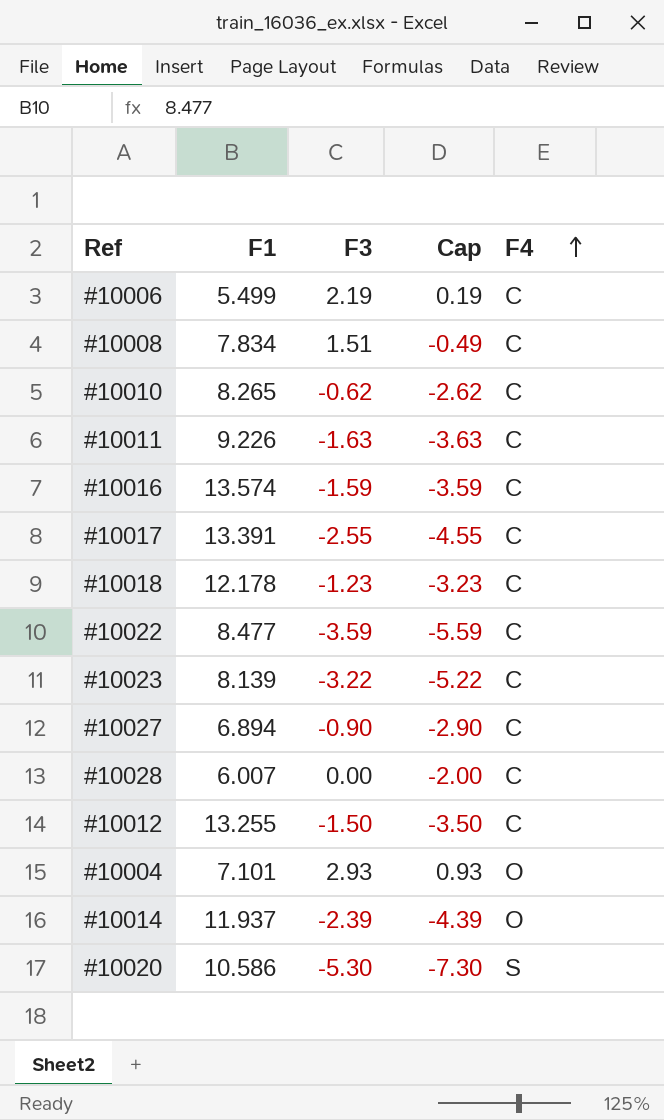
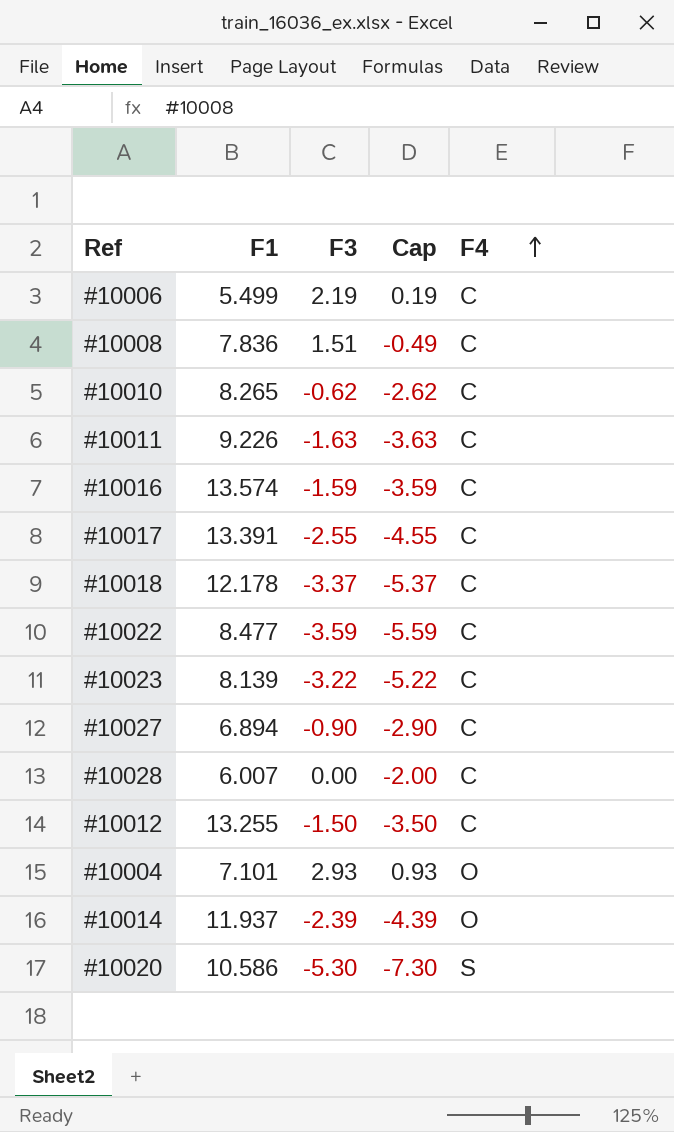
#10008 | F1: 7.834 -> 7.836
#10018 | F3: -1.23 -> -3.37
#10018 | Cap: -3.23 -> -5.37

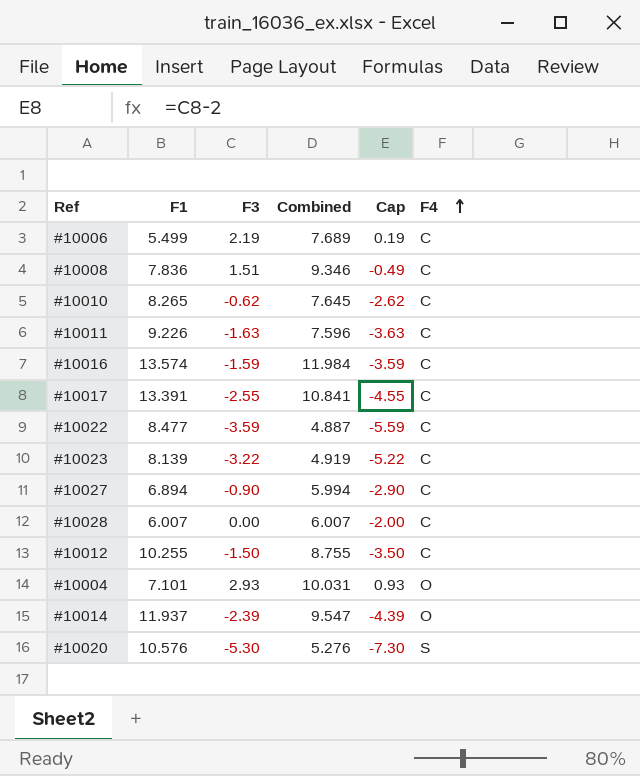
column Combined | formula: none -> [F1] + [F3]
row #10018: 12.178 | -3.37 | -5.37 | C -> none
#10012 | F1: 13.255 -> 10.255
#10020 | F1: 10.586 -> 10.576

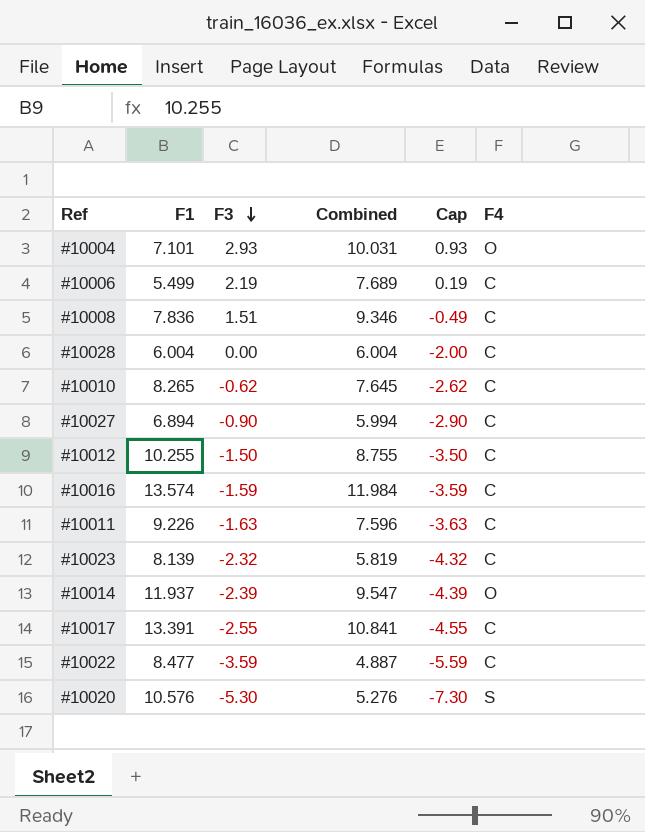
row order: F4 ascending -> F3 descending
#10028 | F1: 6.007 -> 6.004
#10028 | Combined: 6.007 -> 6.004
#10023 | F3: -3.22 -> -2.32
#10023 | Combined: 4.919 -> 5.819
#10023 | Cap: -5.22 -> -4.32

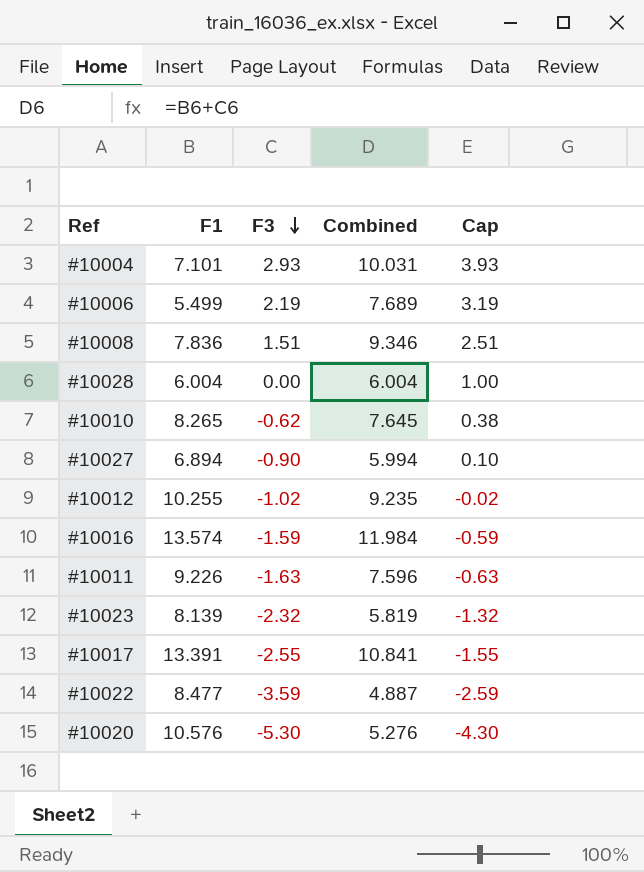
column F4 | position: 6 -> none
column Cap | formula: [F3] - 2 -> [F3] + 1
row #10014: 11.937 | -2.39 | 9.547 | -4.39 | O -> none
#10012 | F3: -1.50 -> -1.02
#10012 | Combined: 8.755 -> 9.235

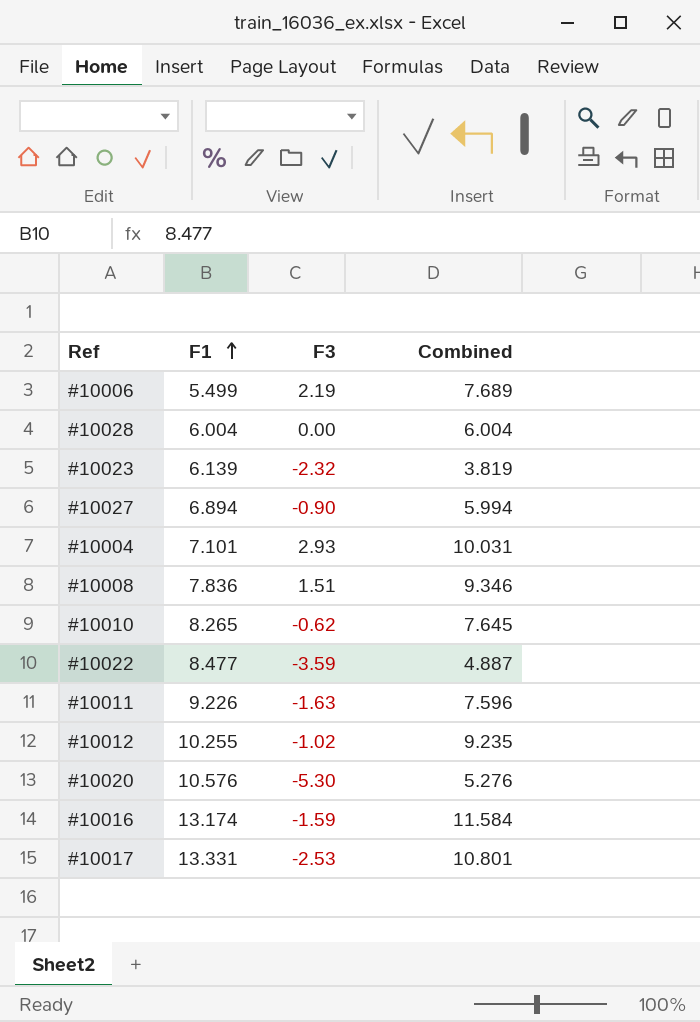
row order: F3 descending -> F1 ascending
column Cap | formula: [F3] + 1 -> none
#10023 | F1: 8.139 -> 6.139
#10023 | Combined: 5.819 -> 3.819
#10016 | F1: 13.574 -> 13.174
#10016 | Combined: 11.984 -> 11.584
#10017 | F1: 13.391 -> 13.331
#10017 | F3: -2.55 -> -2.53
#10017 | Combined: 10.841 -> 10.801

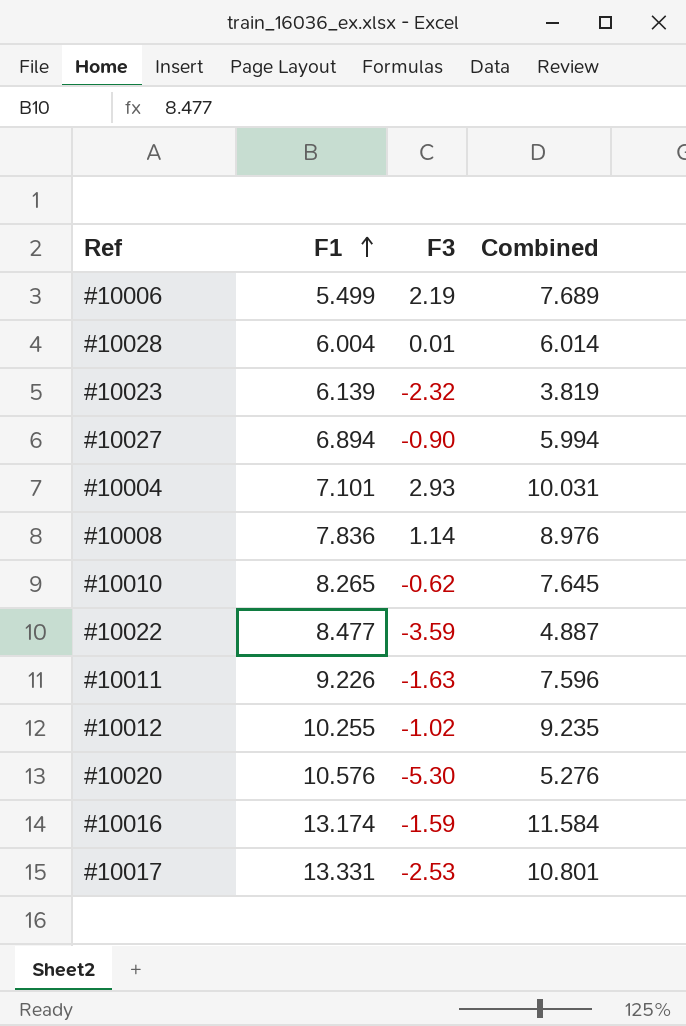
#10028 | F3: 0.00 -> 0.01
#10028 | Combined: 6.004 -> 6.014
#10008 | F3: 1.51 -> 1.14
#10008 | Combined: 9.346 -> 8.976

